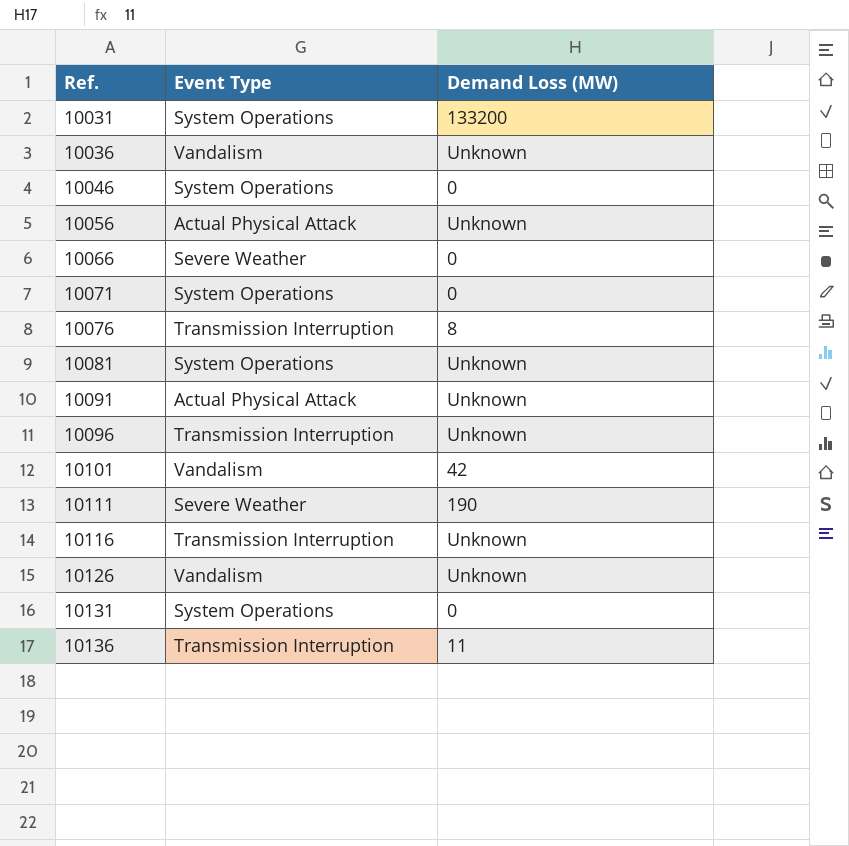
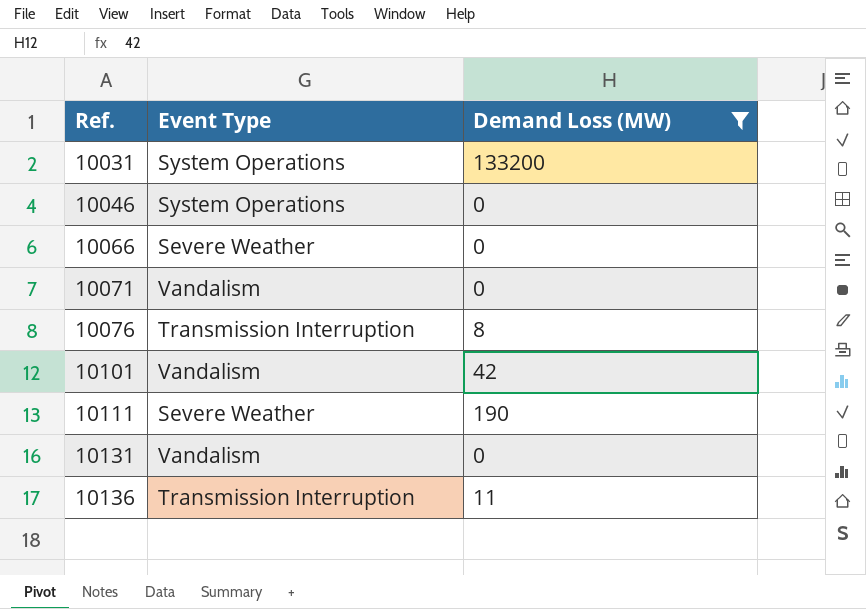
filter: none -> Demand Loss (MW) != Unknown
10071 | Event Type: System Operations -> Vandalism
10131 | Event Type: System Operations -> Vandalism

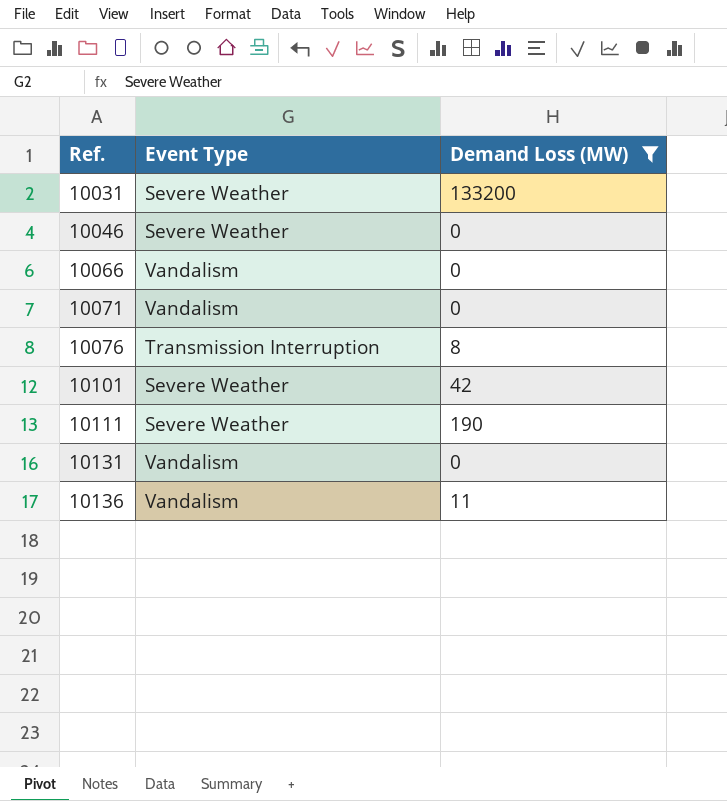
10031 | Event Type: System Operations -> Severe Weather
10046 | Event Type: System Operations -> Severe Weather
10066 | Event Type: Severe Weather -> Vandalism
10101 | Event Type: Vandalism -> Severe Weather
10136 | Event Type: Transmission Interruption -> Vandalism

